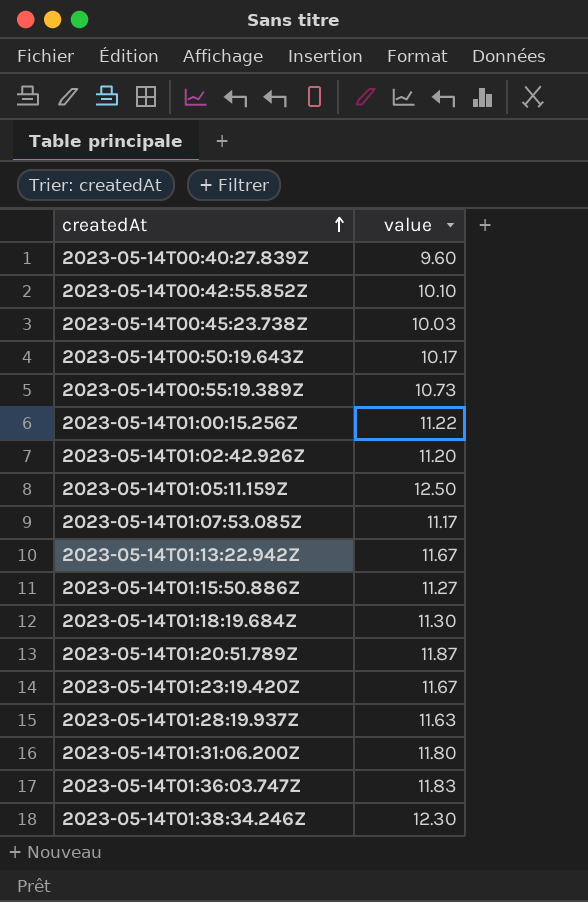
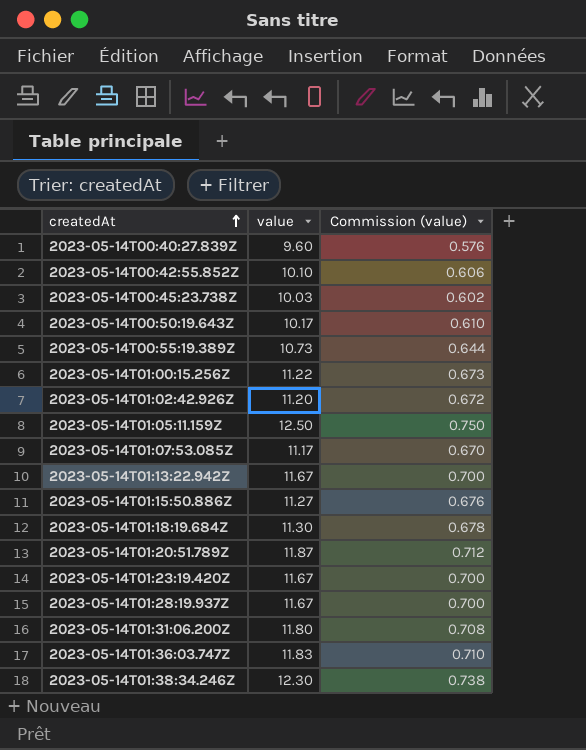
column Commission (value) | formula: none -> [value] * 0.06
2023-05-14T01:28:19.937Z | value: 11.63 -> 11.67

